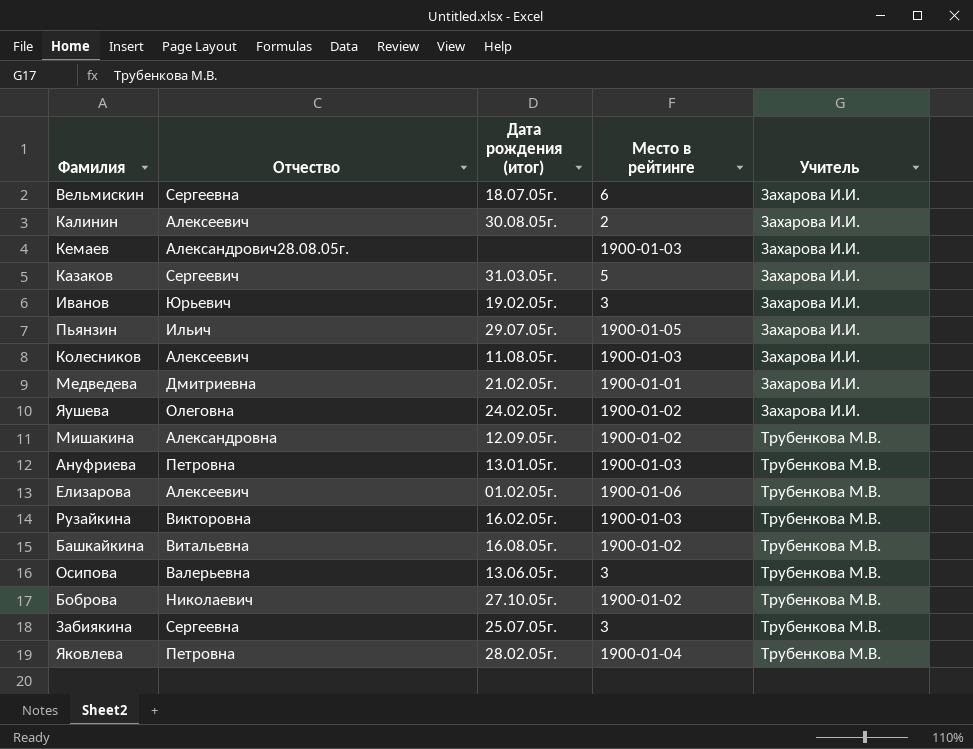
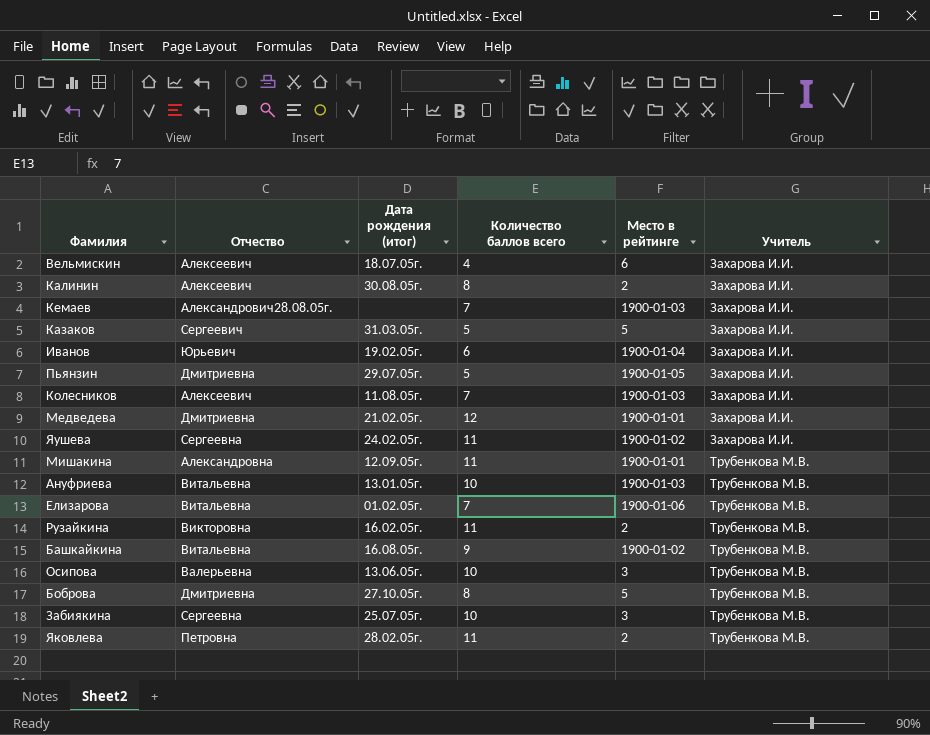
column Количество баллов всего | position: none -> 4
Вельмискин | Отчество: Сергеевна -> Алексеевич
Иванов | Место в рейтинге: 3 -> 1900-01-04
Пьянзин | Отчество: Ильич -> Дмитриевна
Яушева | Отчество: Олеговна -> Сергеевна
Мишакина | Место в рейтинге: 1900-01-02 -> 1900-01-01
Ануфриева | Отчество: Петровна -> Витальевна
Елизарова | Отчество: Алексеевич -> Витальевна
Рузайкина | Место в рейтинге: 1900-01-03 -> 2
Боброва | Отчество: Николаевич -> Дмитриевна
Боброва | Место в рейтинге: 1900-01-02 -> 5
Яковлева | Место в рейтинге: 1900-01-04 -> 2

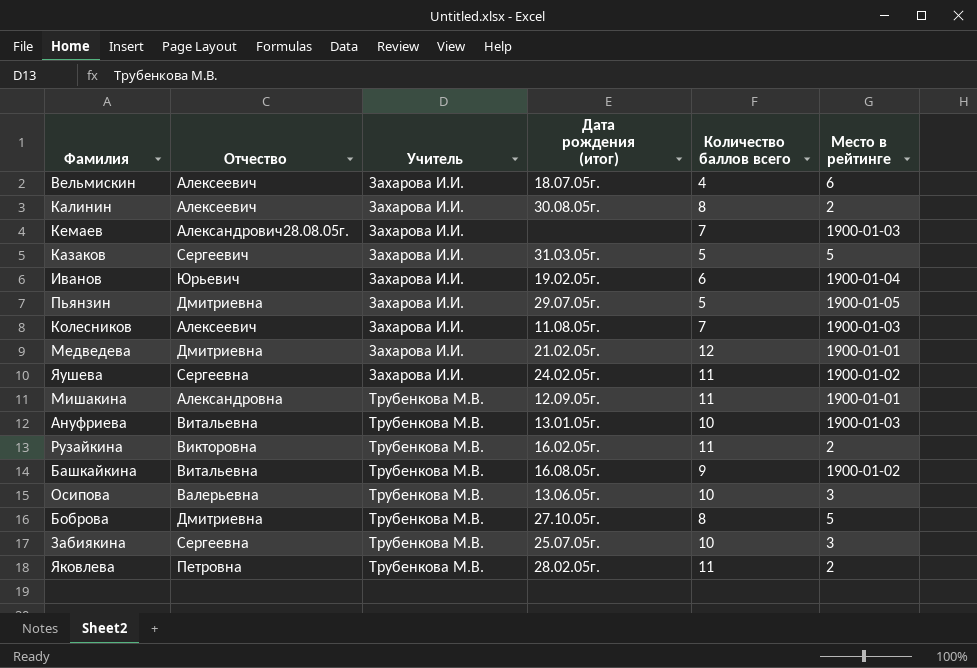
column Учитель | position: 6 -> 3
row Елизарова: Витальевна | 01.02.05г. | 7 | 1900-01-06 | Трубенкова М.В. -> none

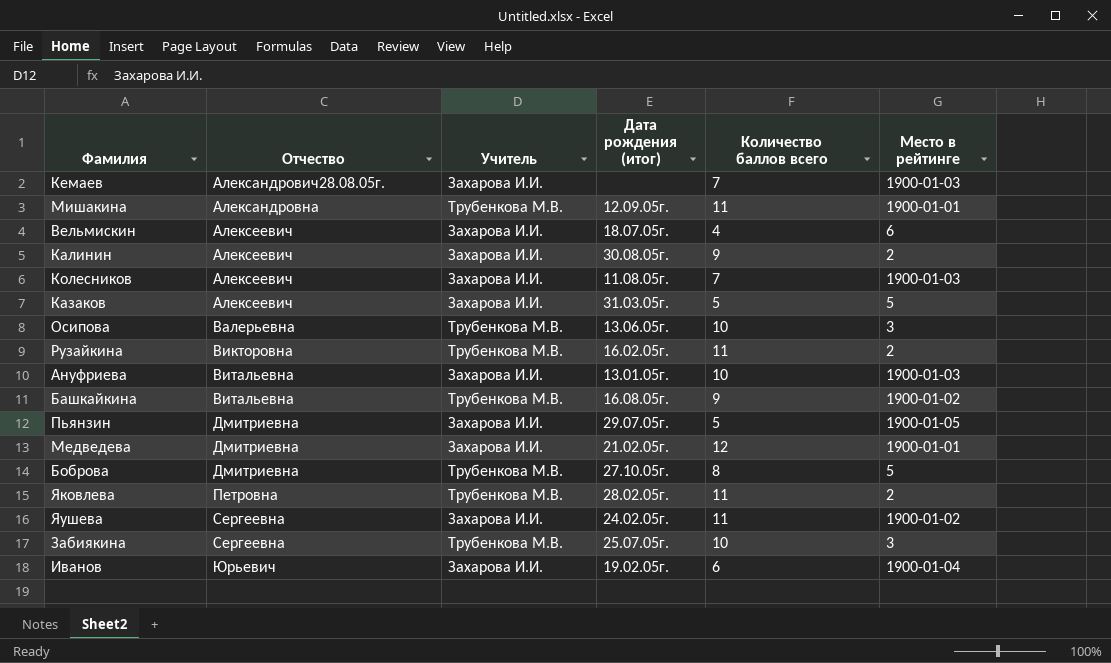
row order: Учитель ascending -> Отчество ascending
Калинин | Количество баллов всего: 8 -> 9
Казаков | Отчество: Сергеевич -> Алексеевич
Ануфриева | Учитель: Трубенкова М.В. -> Захарова И.И.

